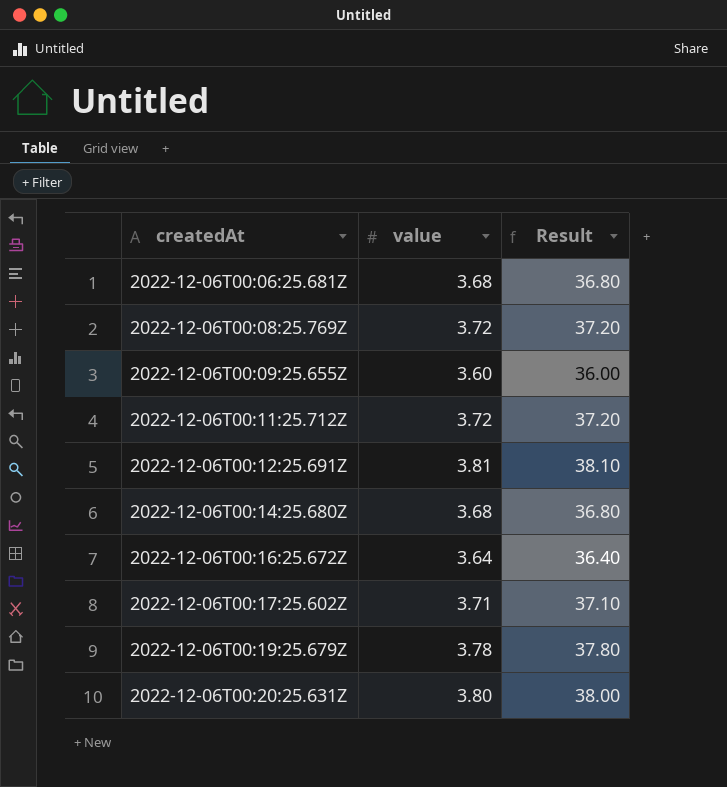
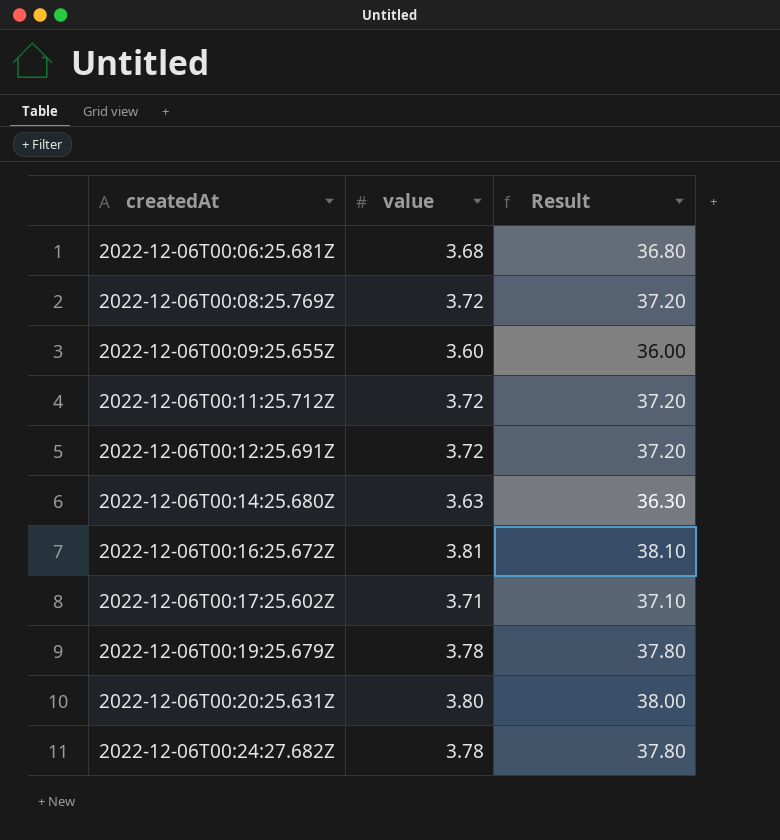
2022-12-06T00:12:25.691Z | value: 3.81 -> 3.72
2022-12-06T00:12:25.691Z | Result: 38.10 -> 37.20
2022-12-06T00:14:25.680Z | value: 3.68 -> 3.63
2022-12-06T00:14:25.680Z | Result: 36.80 -> 36.30
2022-12-06T00:16:25.672Z | value: 3.64 -> 3.81
2022-12-06T00:16:25.672Z | Result: 36.40 -> 38.10
row 2022-12-06T00:24:27.682Z: none -> 3.78 | 37.80

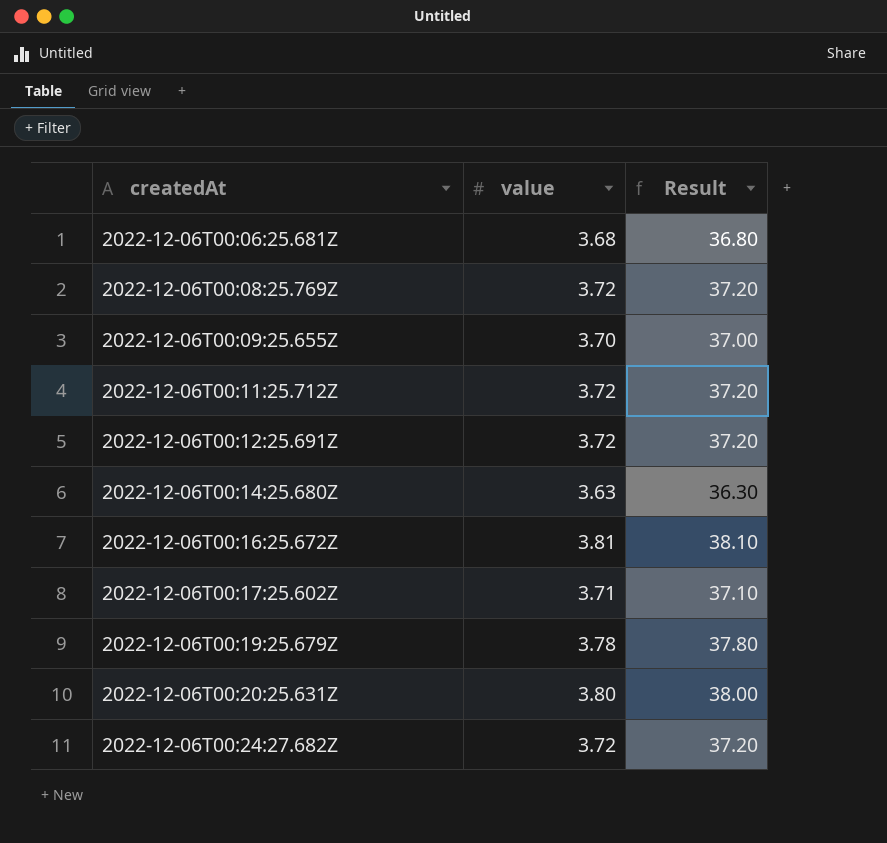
2022-12-06T00:09:25.655Z | value: 3.60 -> 3.70
2022-12-06T00:09:25.655Z | Result: 36.00 -> 37.00
2022-12-06T00:24:27.682Z | value: 3.78 -> 3.72
2022-12-06T00:24:27.682Z | Result: 37.80 -> 37.20

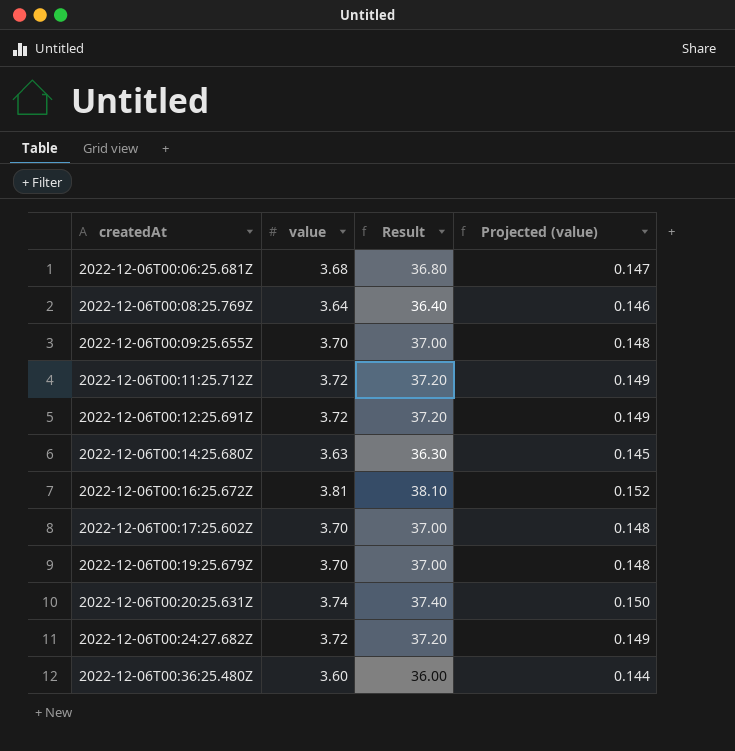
column Projected (value) | formula: none -> [value] * 0.04
2022-12-06T00:08:25.769Z | value: 3.72 -> 3.64
2022-12-06T00:08:25.769Z | Result: 37.20 -> 36.40
2022-12-06T00:17:25.602Z | value: 3.71 -> 3.70
2022-12-06T00:17:25.602Z | Result: 37.10 -> 37.00
2022-12-06T00:19:25.679Z | value: 3.78 -> 3.70
2022-12-06T00:19:25.679Z | Result: 37.80 -> 37.00
2022-12-06T00:20:25.631Z | value: 3.80 -> 3.74
2022-12-06T00:20:25.631Z | Result: 38.00 -> 37.40
row 2022-12-06T00:36:25.480Z: none -> 3.60 | 36.00 | 0.144

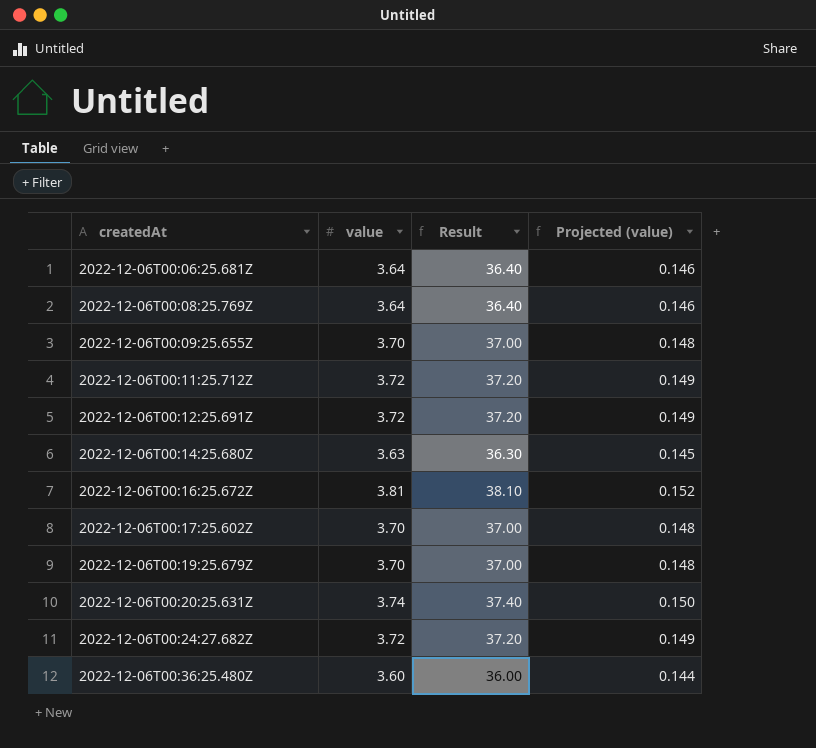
2022-12-06T00:06:25.681Z | value: 3.68 -> 3.64
2022-12-06T00:06:25.681Z | Result: 36.80 -> 36.40
2022-12-06T00:06:25.681Z | Projected (value): 0.147 -> 0.146

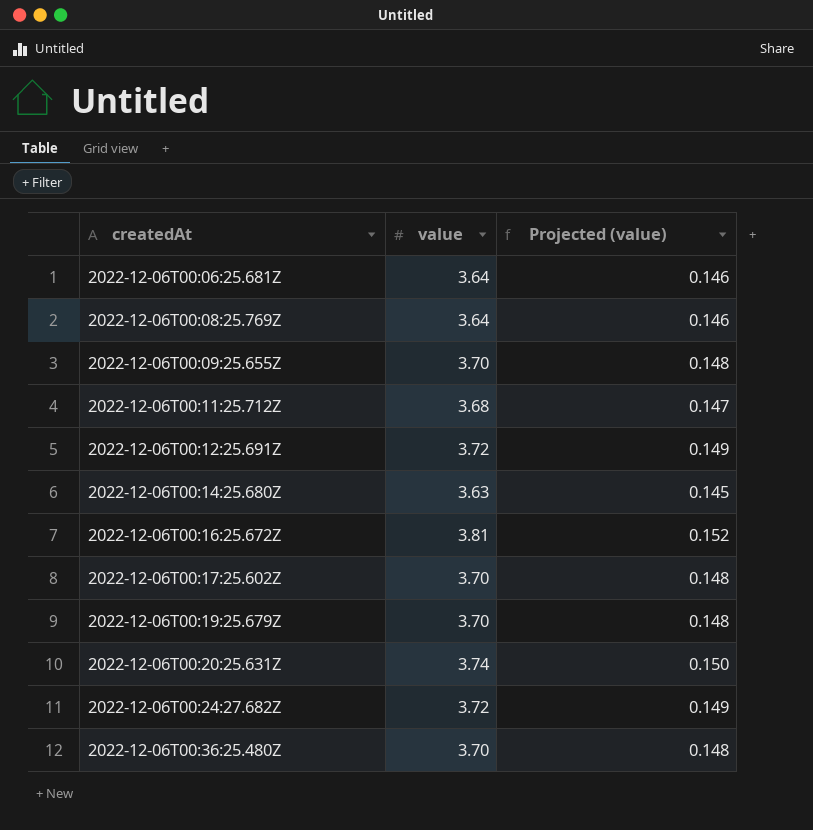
column Result | formula: [value] * 10 -> none
2022-12-06T00:11:25.712Z | value: 3.72 -> 3.68
2022-12-06T00:11:25.712Z | Projected (value): 0.149 -> 0.147
2022-12-06T00:36:25.480Z | value: 3.60 -> 3.70
2022-12-06T00:36:25.480Z | Projected (value): 0.144 -> 0.148

